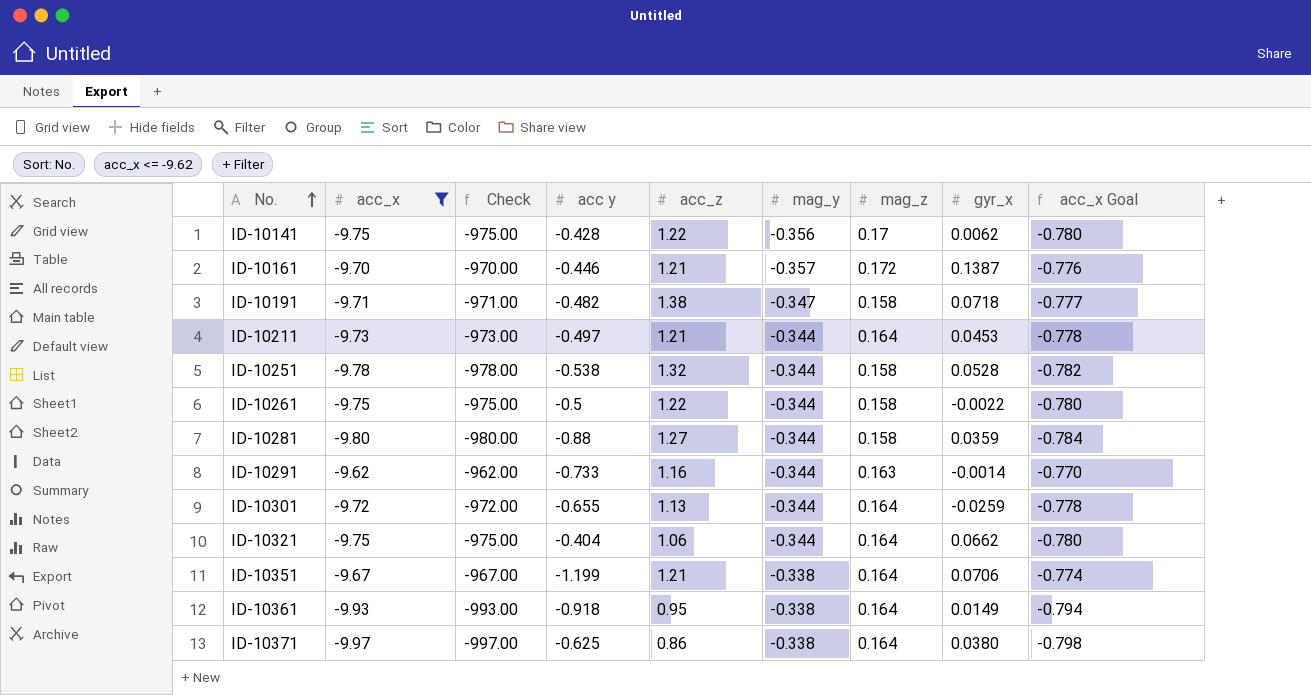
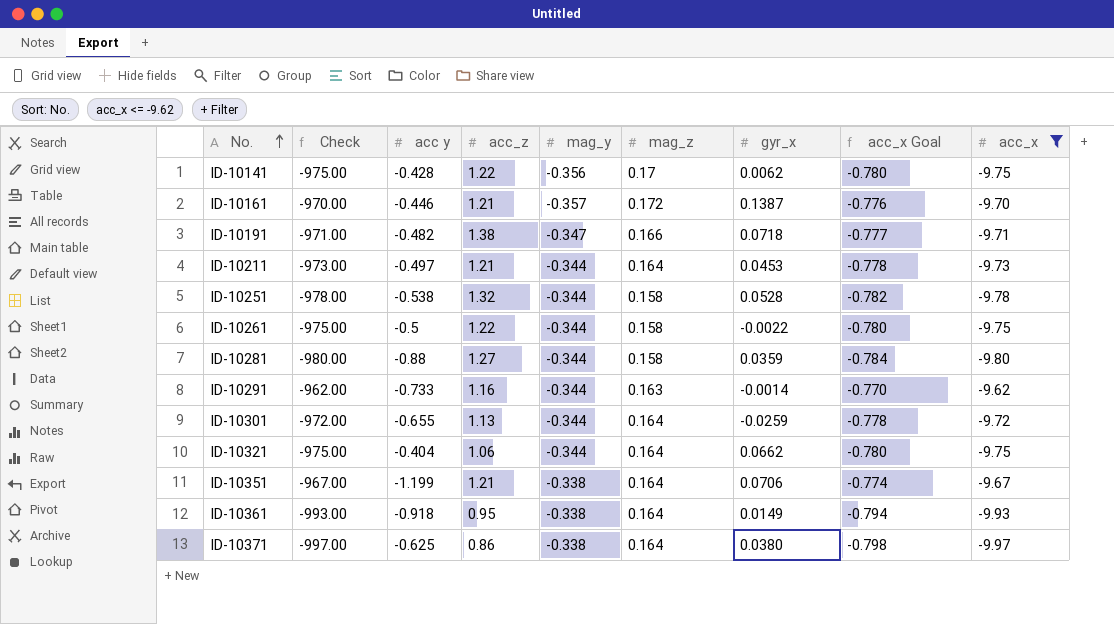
column acc_x | position: 2 -> 9
ID-10191 | mag_z: 0.158 -> 0.166

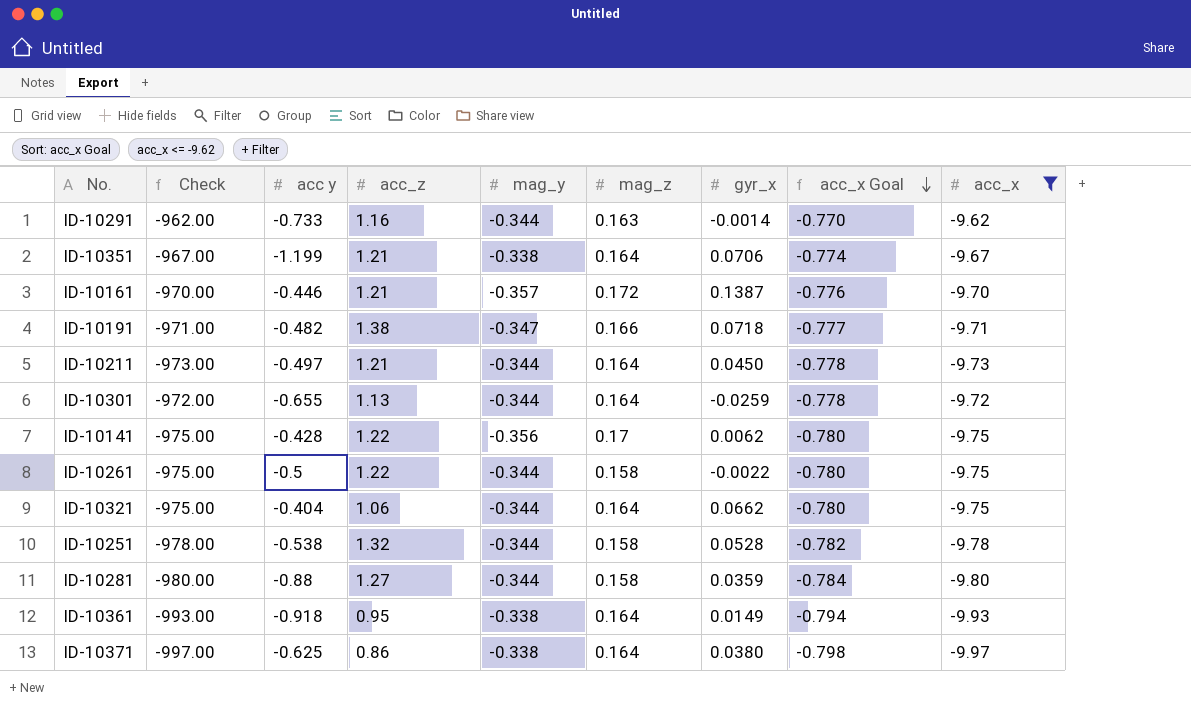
row order: No. ascending -> acc_x Goal descending
ID-10211 | gyr_x: 0.0453 -> 0.0450

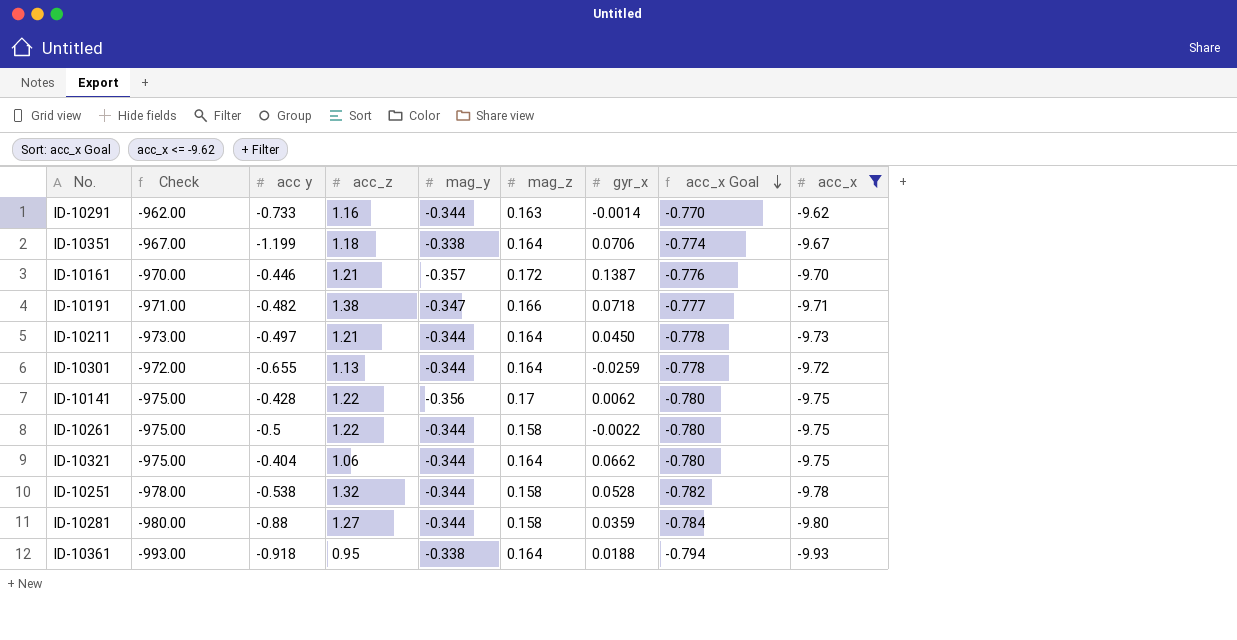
row ID-10371: -997.00 | -0.625 | 0.86 | -0.338 | 0.164 | 0.0380 | -0.798 | -9.97 -> none
ID-10351 | acc_z: 1.21 -> 1.18
ID-10361 | gyr_x: 0.0149 -> 0.0188

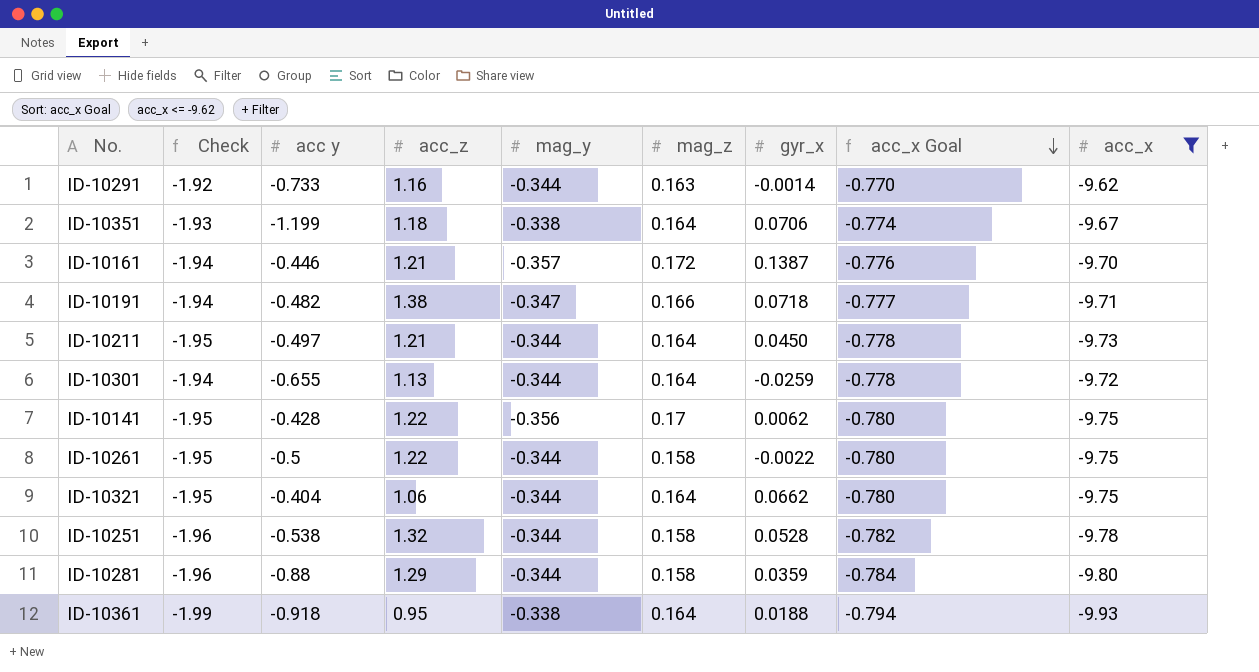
column Check | formula: [acc_x] * 100 -> [acc_x] * 0.2
ID-10281 | acc_z: 1.27 -> 1.29

